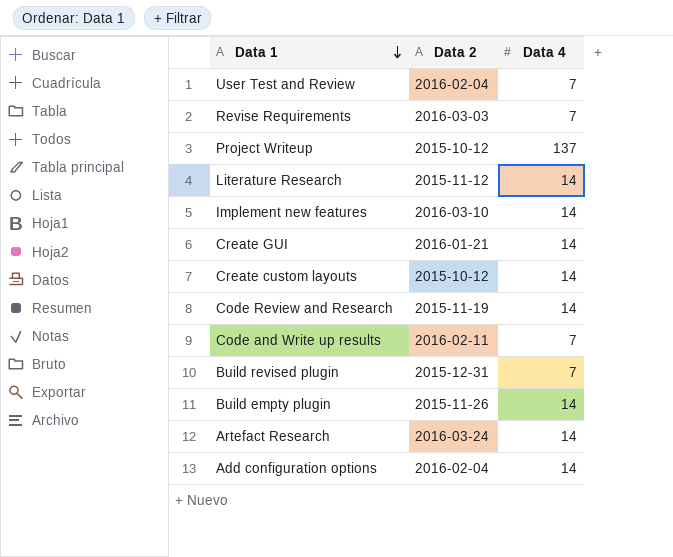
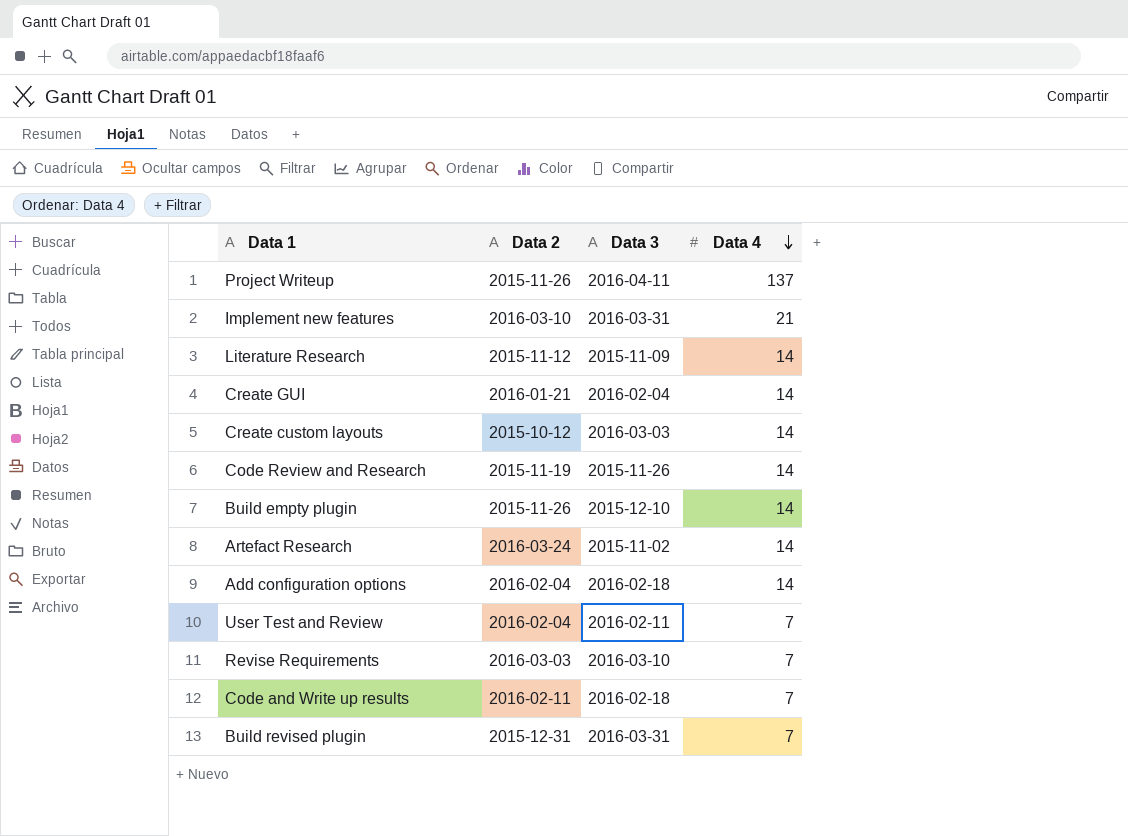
row order: Data 1 descending -> Data 4 descending
column Data 3 | position: none -> 3
Project Writeup | Data 2: 2015-10-12 -> 2015-11-26
Implement new features | Data 4: 14 -> 21

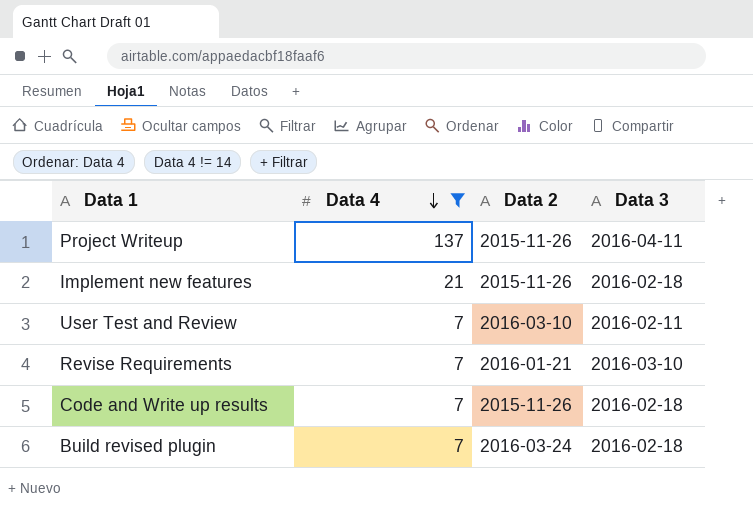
filter: none -> Data 4 != 14
column Data 4 | position: 4 -> 2
Implement new features | Data 2: 2016-03-10 -> 2015-11-26
Implement new features | Data 3: 2016-03-31 -> 2016-02-18
User Test and Review | Data 2: 2016-02-04 -> 2016-03-10
Revise Requirements | Data 2: 2016-03-03 -> 2016-01-21
Code and Write up results | Data 2: 2016-02-11 -> 2015-11-26
Build revised plugin | Data 2: 2015-12-31 -> 2016-03-24
Build revised plugin | Data 3: 2016-03-31 -> 2016-02-18

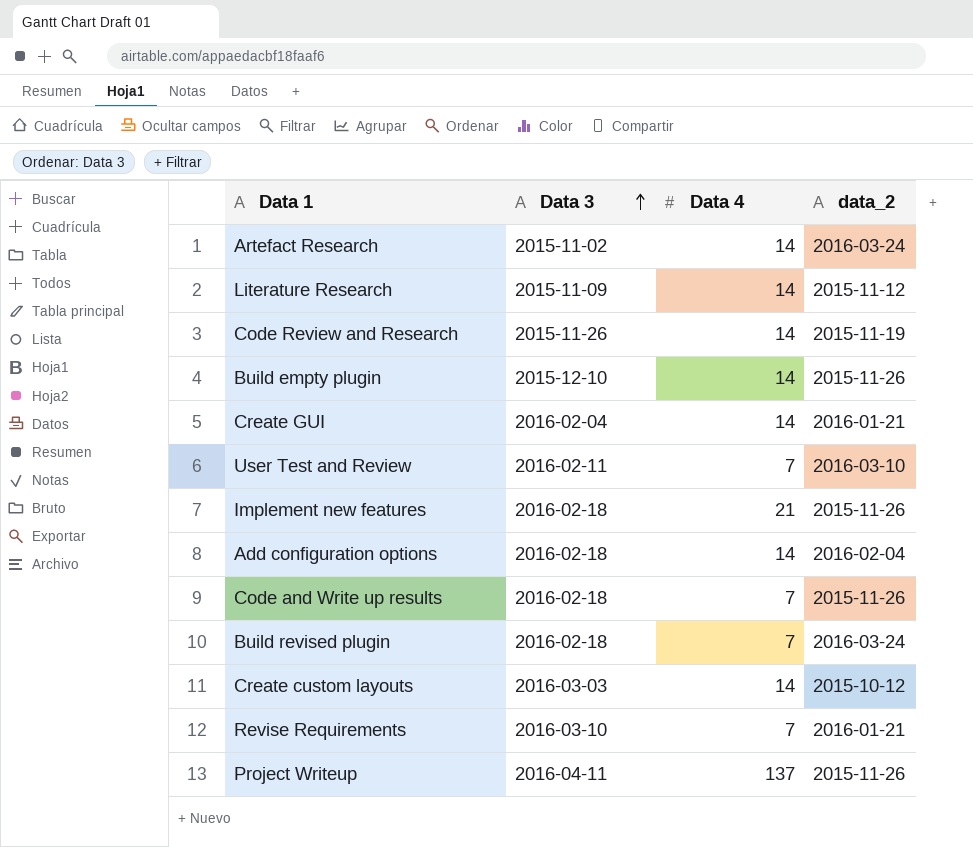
filter: Data 4 != 14 -> none
row order: Data 4 descending -> Data 3 ascending
column Data 3 | position: 4 -> 2
column name: Data 2 -> data_2

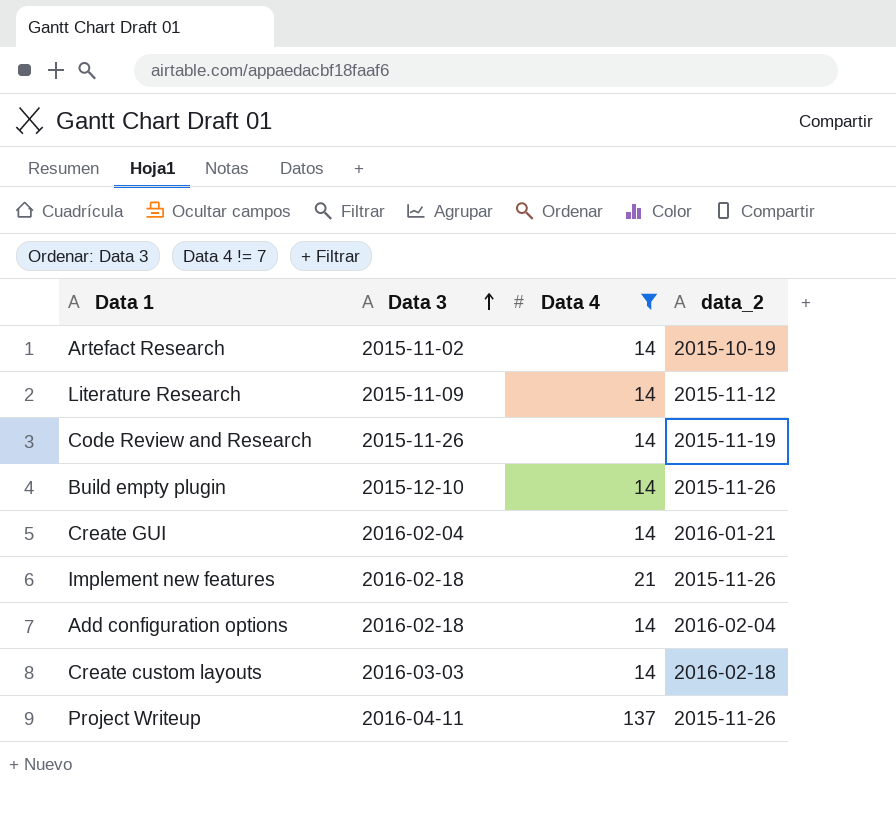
filter: none -> Data 4 != 7
Artefact Research | data_2: 2016-03-24 -> 2015-10-19
Create custom layouts | data_2: 2015-10-12 -> 2016-02-18

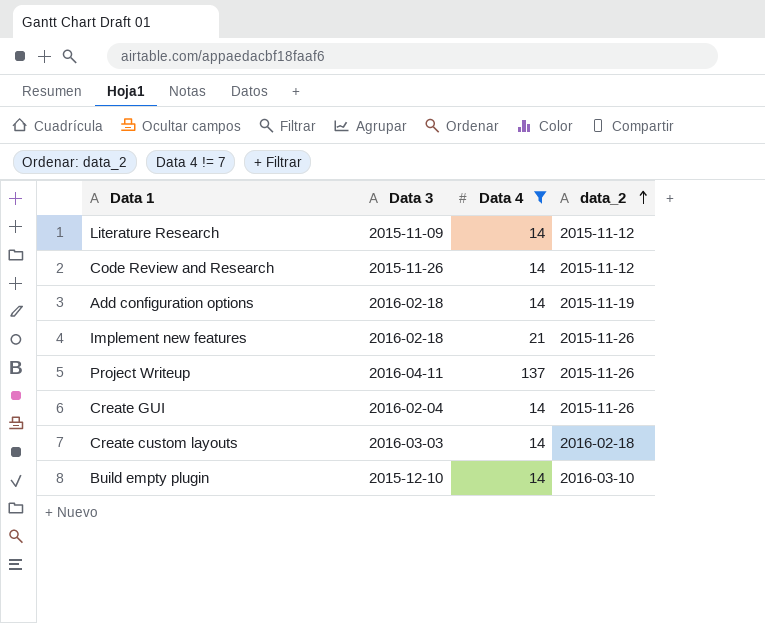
row order: Data 3 ascending -> data_2 ascending
row Artefact Research: 2015-11-02 | 14 | 2015-10-19 -> none
Code Review and Research | data_2: 2015-11-19 -> 2015-11-12
Add configuration options | data_2: 2016-02-04 -> 2015-11-19
Create GUI | data_2: 2016-01-21 -> 2015-11-26
Build empty plugin | data_2: 2015-11-26 -> 2016-03-10

